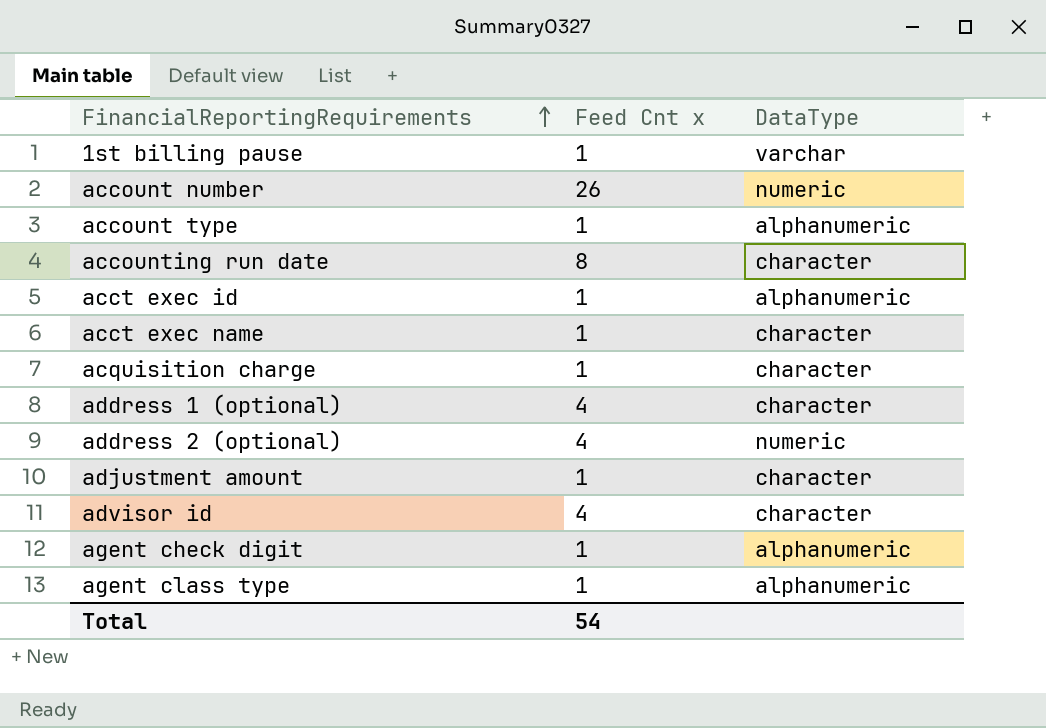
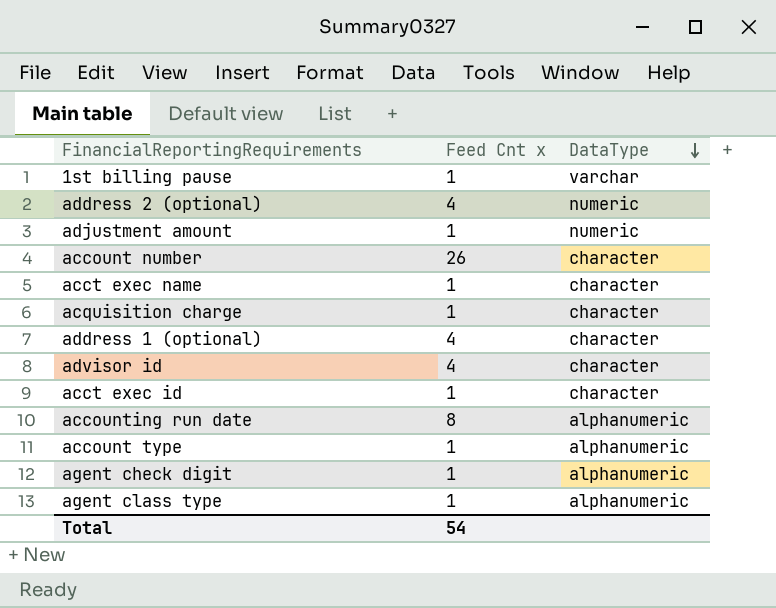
row order: FinancialReportingRequirements ascending -> DataType descending
adjustment amount | DataType: character -> numeric
account number | DataType: numeric -> character
acct exec id | DataType: alphanumeric -> character
accounting run date | DataType: character -> alphanumeric

